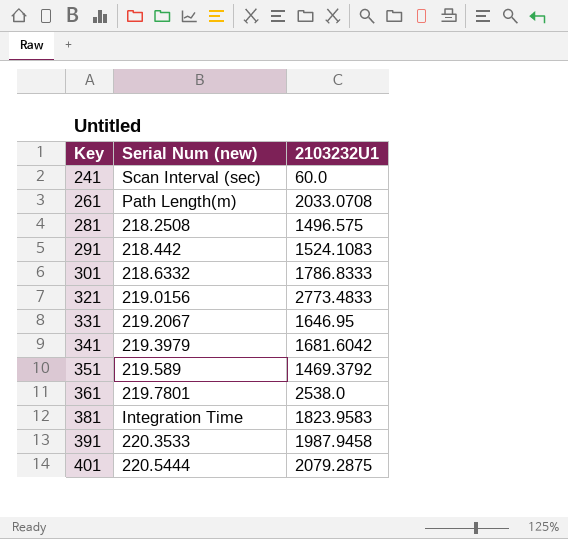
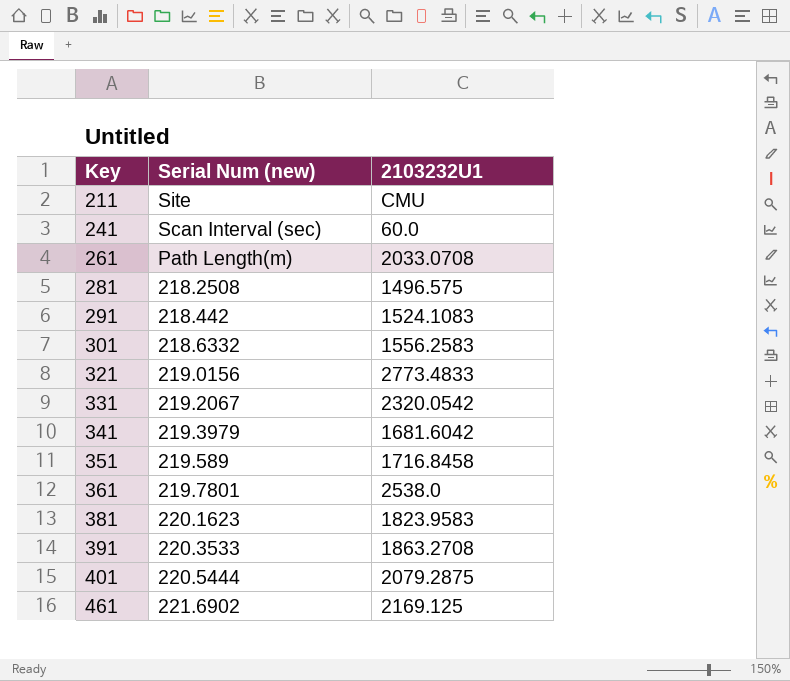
row 211: none -> Site | CMU
301 | 2103232U1: 1786.8333 -> 1556.2583
331 | 2103232U1: 1646.95 -> 2320.0542
351 | 2103232U1: 1469.3792 -> 1716.8458
381 | Serial Num (new): Integration Time -> 220.1623
391 | 2103232U1: 1987.9458 -> 1863.2708
row 461: none -> 221.6902 | 2169.125

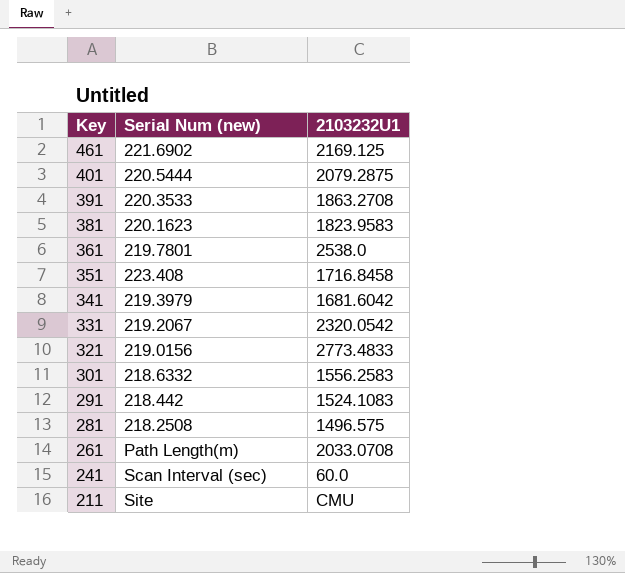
row order: Key ascending -> Key descending
351 | Serial Num (new): 219.589 -> 223.408

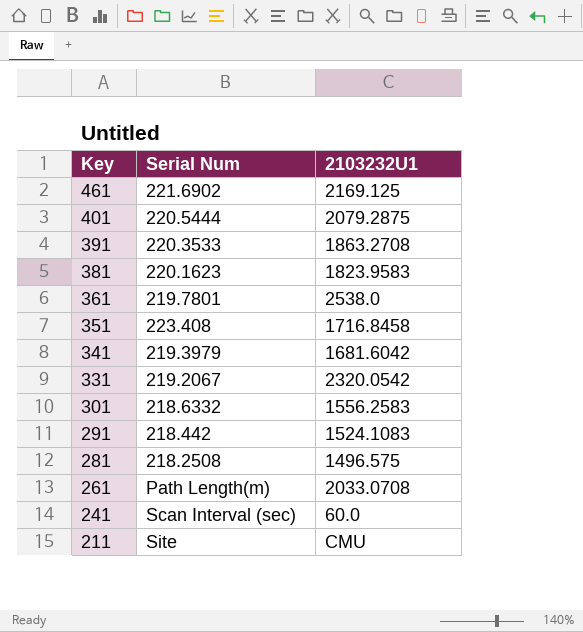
column name: Serial Num (new) -> Serial Num
row 321: 219.0156 | 2773.4833 -> none

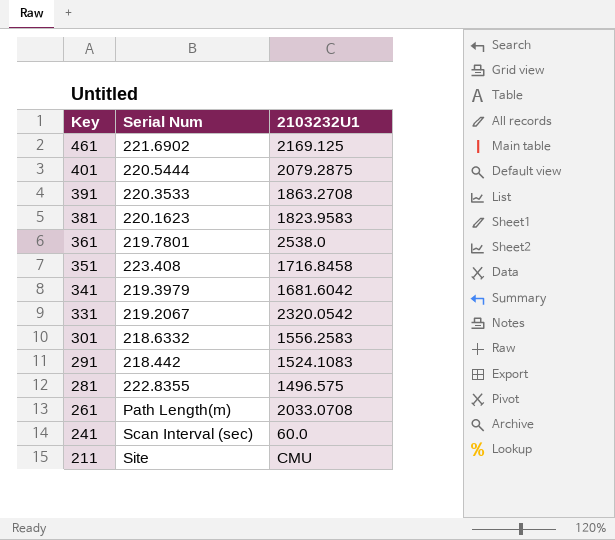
281 | Serial Num: 218.2508 -> 222.8355

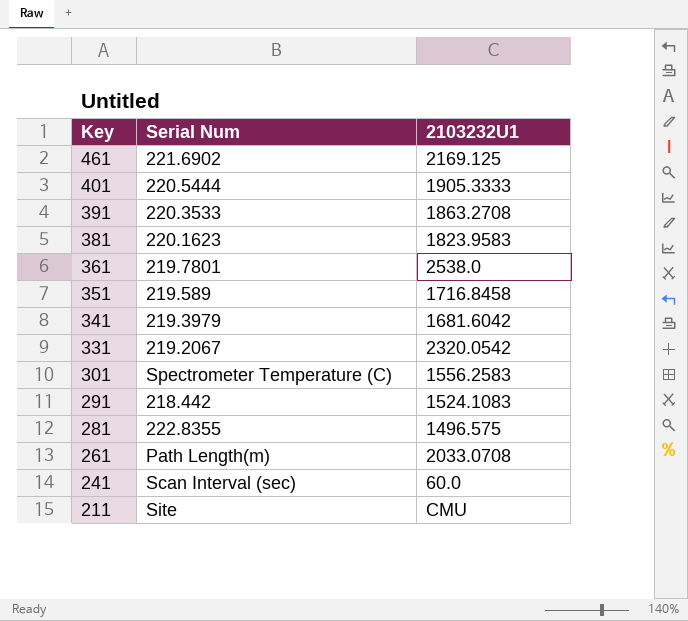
401 | 2103232U1: 2079.2875 -> 1905.3333
351 | Serial Num: 223.408 -> 219.589
301 | Serial Num: 218.6332 -> Spectrometer Temperature (C)

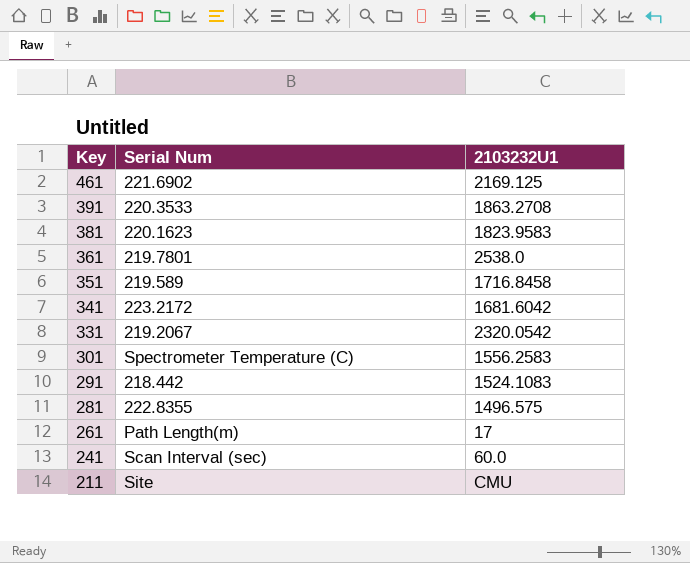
row 401: 220.5444 | 1905.3333 -> none
341 | Serial Num: 219.3979 -> 223.2172
261 | 2103232U1: 2033.0708 -> 17

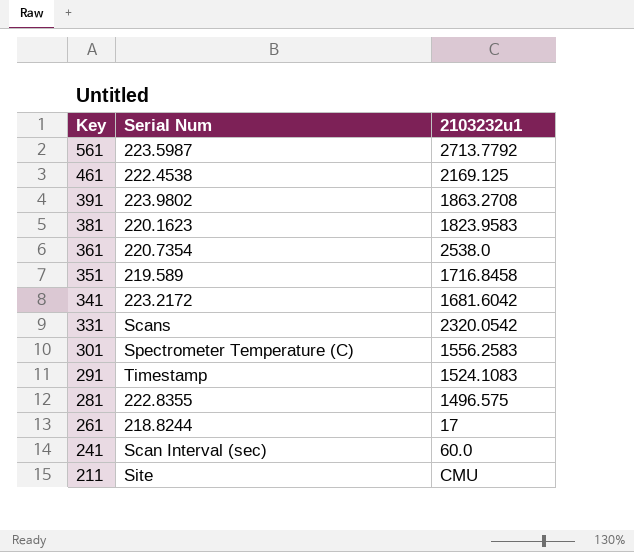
column name: 2103232U1 -> 2103232u1
row 561: none -> 223.5987 | 2713.7792
461 | Serial Num: 221.6902 -> 222.4538
391 | Serial Num: 220.3533 -> 223.9802
361 | Serial Num: 219.7801 -> 220.7354
331 | Serial Num: 219.2067 -> Scans
291 | Serial Num: 218.442 -> Timestamp
261 | Serial Num: Path Length(m) -> 218.8244

